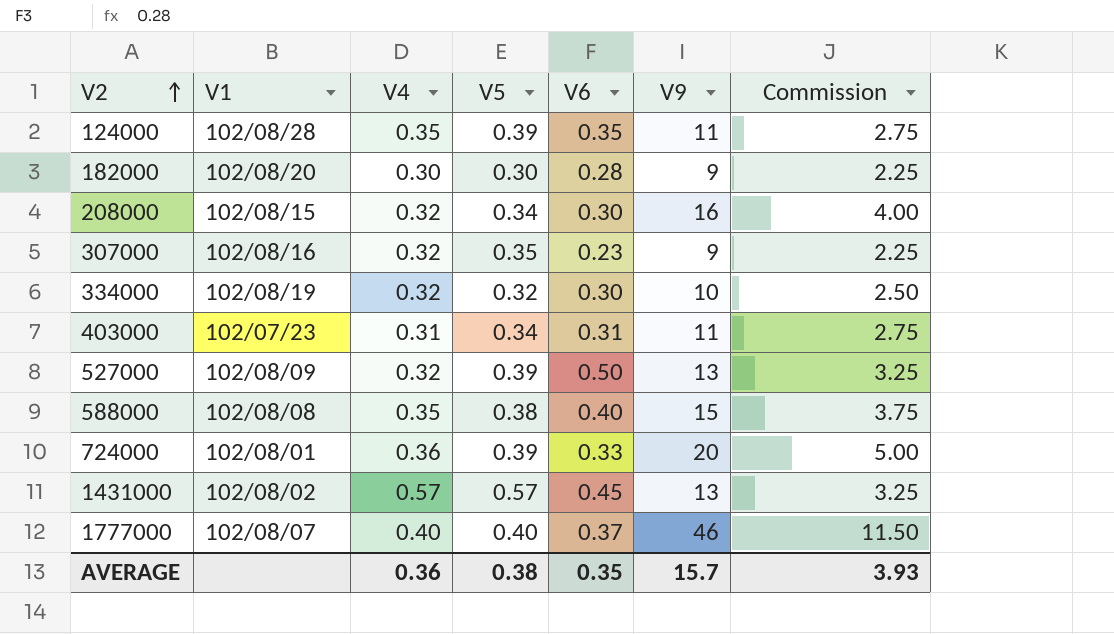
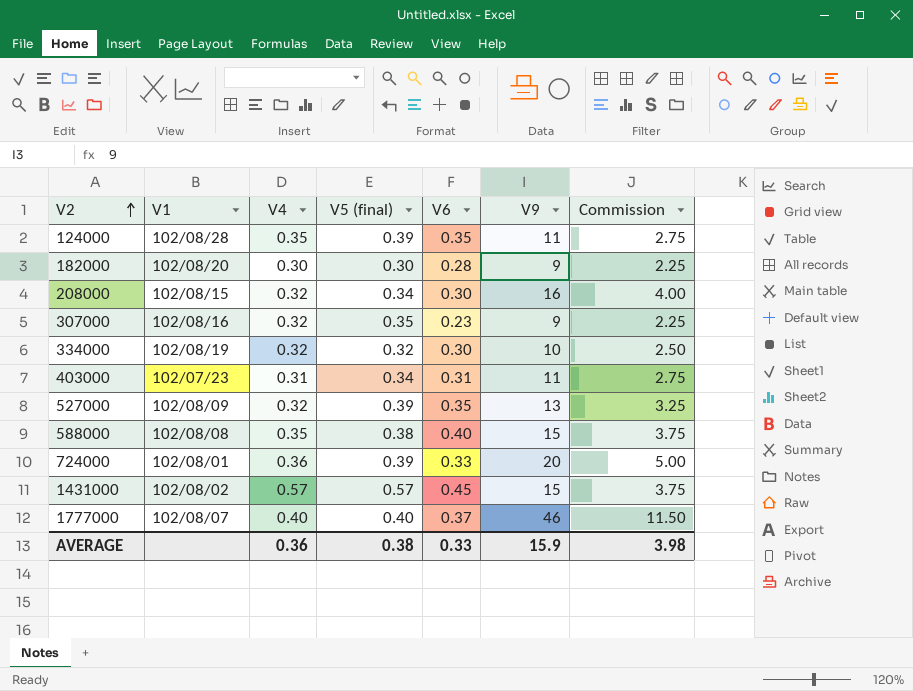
column name: V5 -> V5 (final)
527000 | V6: 0.50 -> 0.35
1431000 | V9: 13 -> 15
1431000 | Commission: 3.25 -> 3.75
AVERAGE | V6: 0.35 -> 0.33
AVERAGE | V9: 15.7 -> 15.9
AVERAGE | Commission: 3.93 -> 3.98

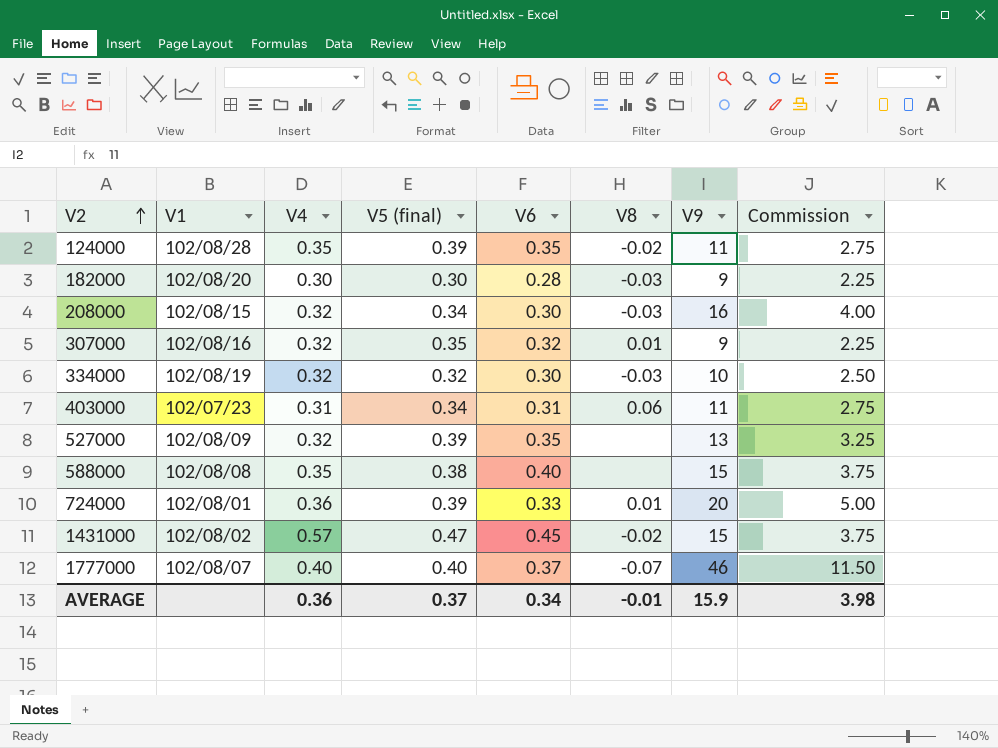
column V8 | position: none -> 6
307000 | V6: 0.23 -> 0.32
1431000 | V5 (final): 0.57 -> 0.47
AVERAGE | V5 (final): 0.38 -> 0.37
AVERAGE | V6: 0.33 -> 0.34

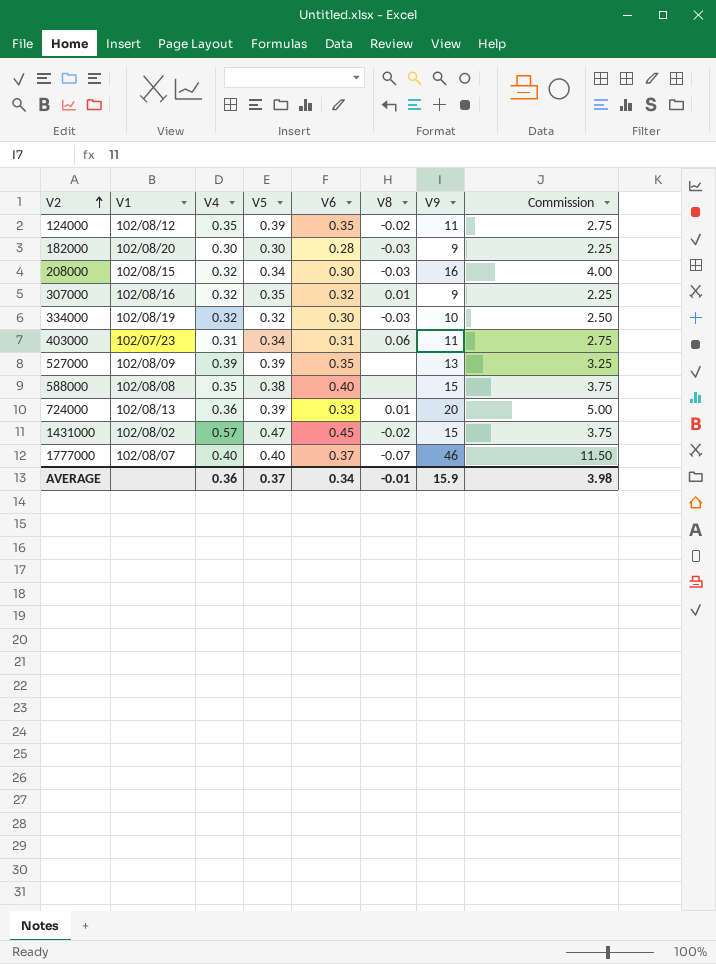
column name: V5 (final) -> V5
124000 | V1: 102/08/28 -> 102/08/12
527000 | V4: 0.32 -> 0.39
724000 | V1: 102/08/01 -> 102/08/13

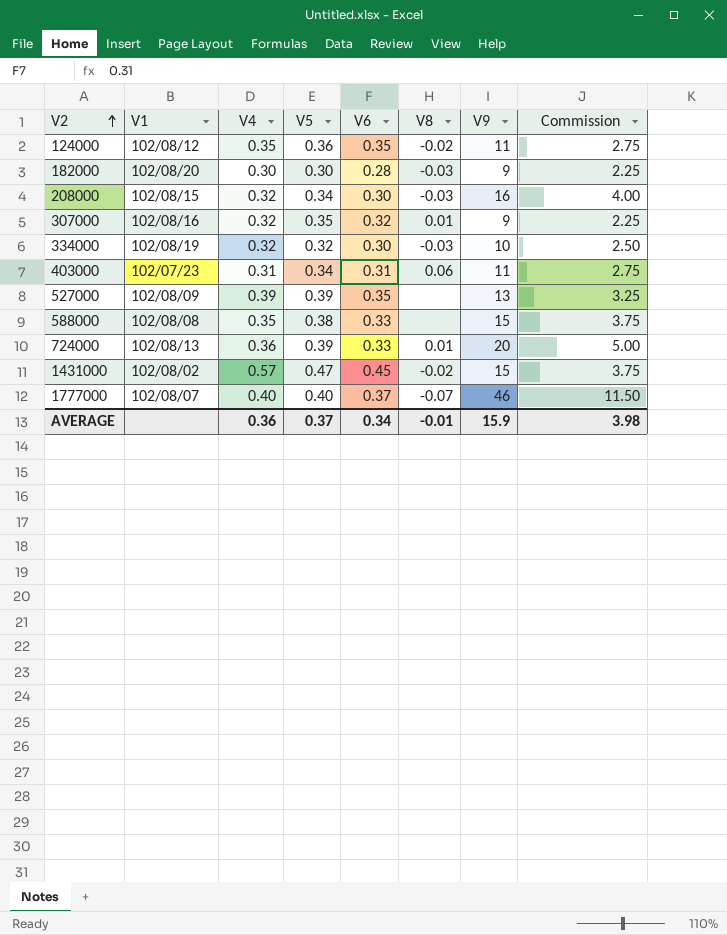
124000 | V5: 0.39 -> 0.36
588000 | V6: 0.40 -> 0.33

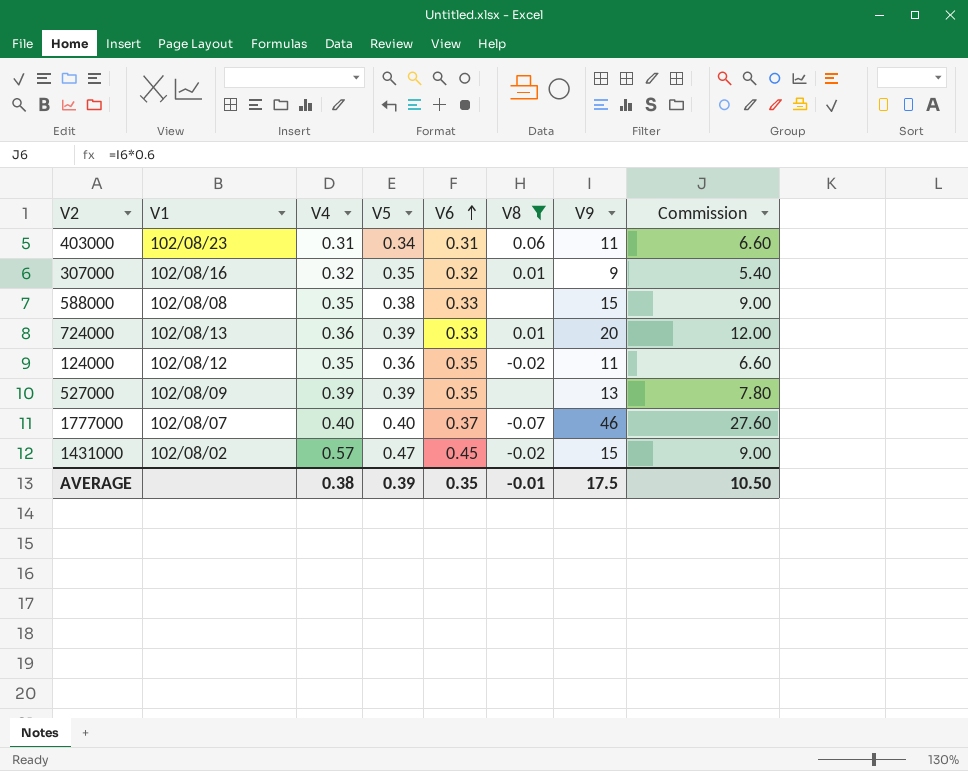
filter: none -> V8 != -0.03
row order: V2 ascending -> V6 ascending
column Commission | formula: [V9] * 0.25 -> [V9] * 0.6
403000 | V1: 102/07/23 -> 102/08/23
AVERAGE | V4: 0.36 -> 0.38
AVERAGE | V5: 0.37 -> 0.39
AVERAGE | V6: 0.34 -> 0.35
AVERAGE | V9: 15.9 -> 17.5
AVERAGE | Commission: 3.98 -> 10.50

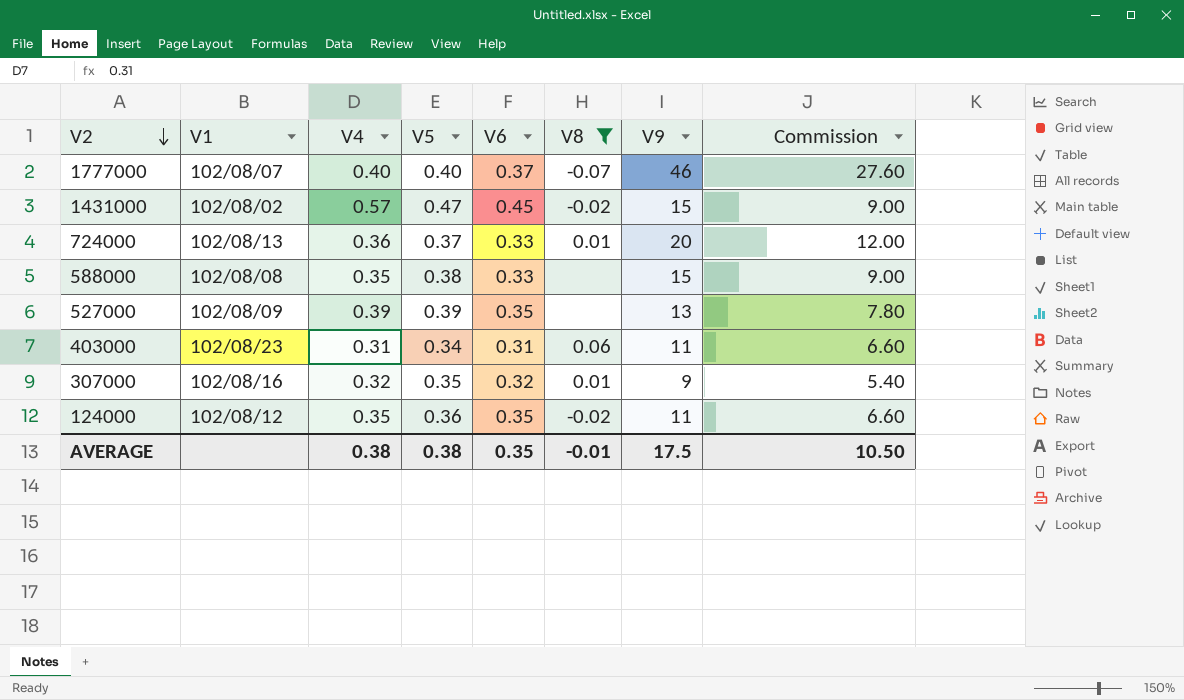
row order: V6 ascending -> V2 descending
724000 | V5: 0.39 -> 0.37
AVERAGE | V5: 0.39 -> 0.38

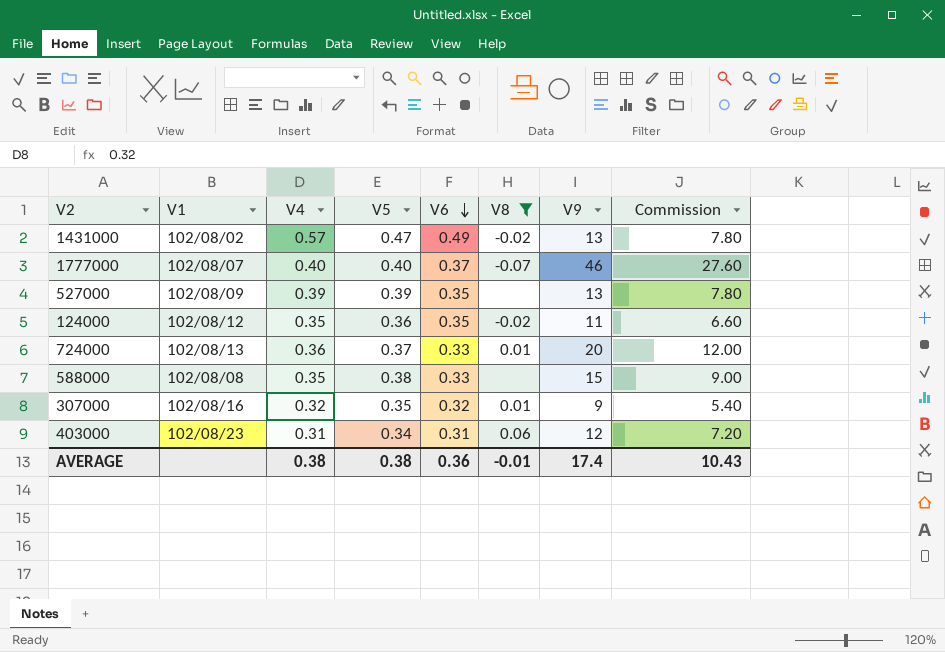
row order: V2 descending -> V6 descending
1431000 | V6: 0.45 -> 0.49
1431000 | V9: 15 -> 13
1431000 | Commission: 9.00 -> 7.80
403000 | V9: 11 -> 12
403000 | Commission: 6.60 -> 7.20
AVERAGE | V6: 0.35 -> 0.36
AVERAGE | V9: 17.5 -> 17.4
AVERAGE | Commission: 10.50 -> 10.43

